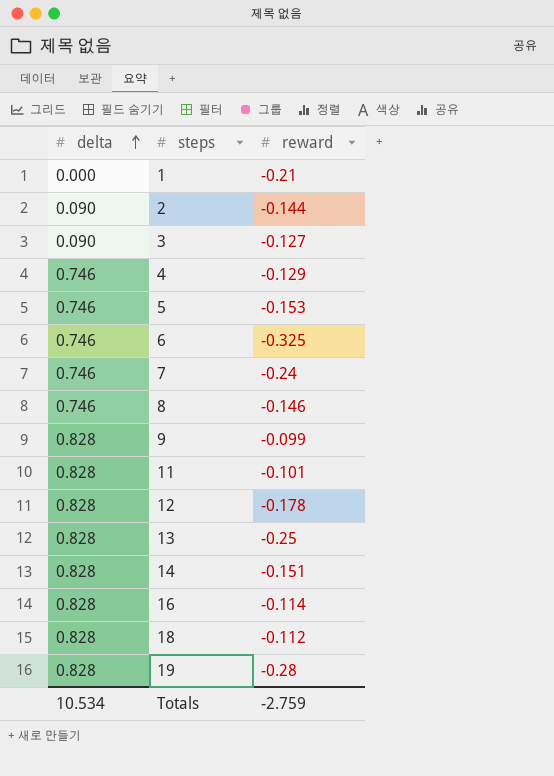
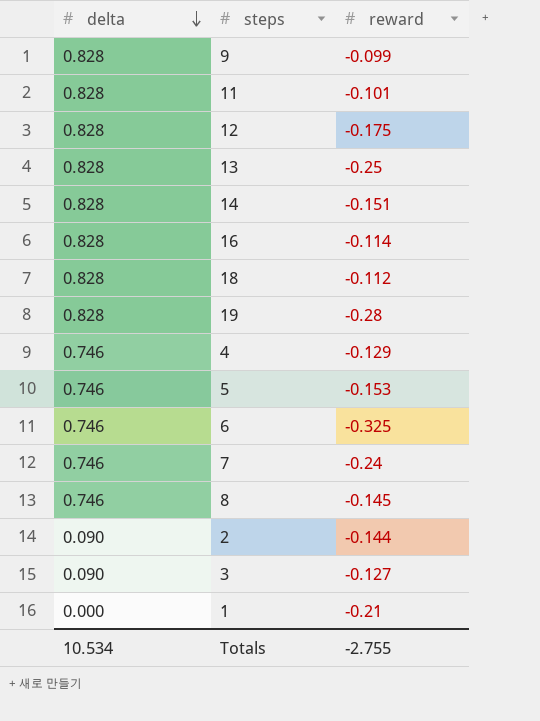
row order: delta ascending -> delta descending
12 | reward: -0.178 -> -0.175
8 | reward: -0.146 -> -0.145
Totals | reward: -2.759 -> -2.755

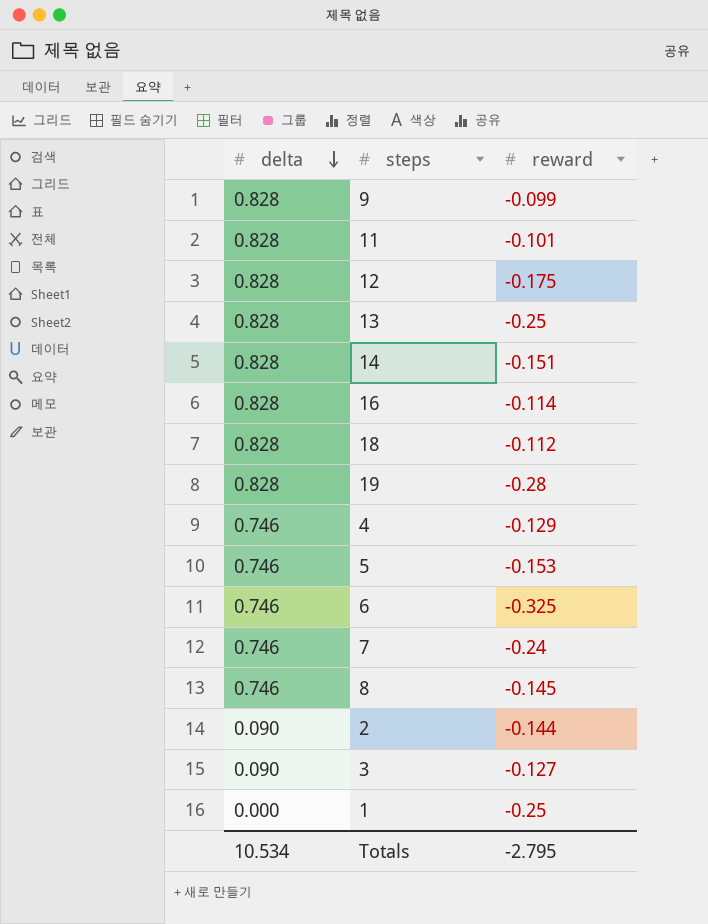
1 | reward: -0.21 -> -0.25
Totals | reward: -2.755 -> -2.795

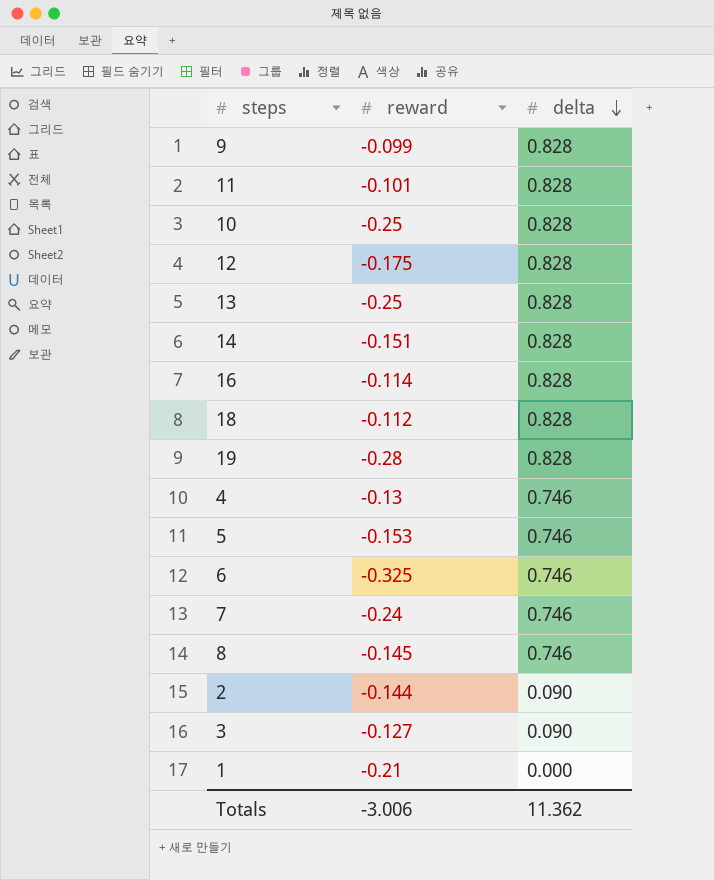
column delta | position: 1 -> 3
row 10: none -> -0.25 | 0.828
4 | reward: -0.129 -> -0.13
1 | reward: -0.25 -> -0.21
Totals | reward: -2.795 -> -3.006
Totals | delta: 10.534 -> 11.362

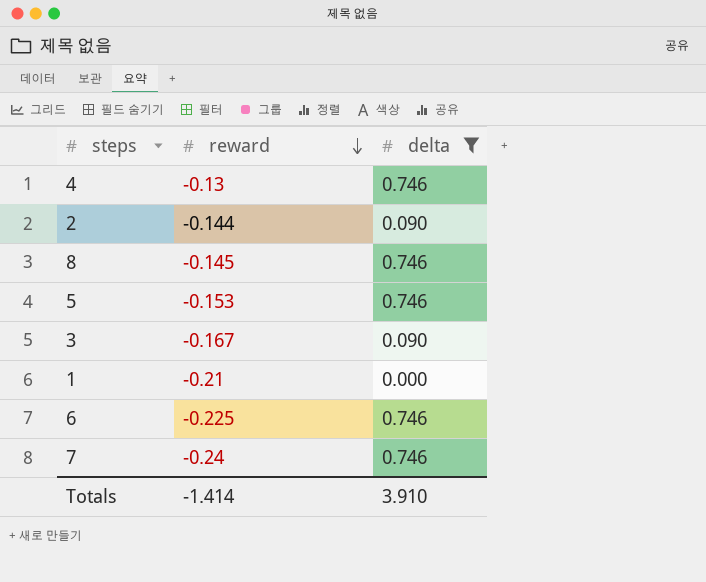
filter: none -> delta != 0.828
row order: delta descending -> reward descending
3 | reward: -0.127 -> -0.167
6 | reward: -0.325 -> -0.225
Totals | reward: -3.006 -> -1.414
Totals | delta: 11.362 -> 3.910

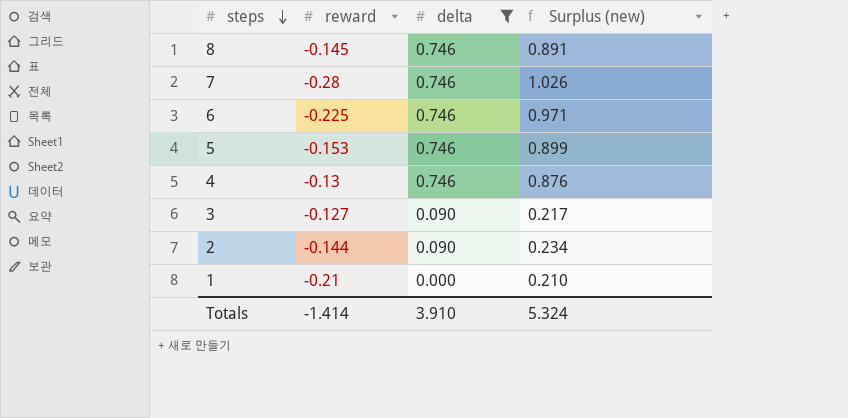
row order: reward descending -> steps descending
column Surplus (new) | formula: none -> [delta] - [reward]
7 | reward: -0.24 -> -0.28
3 | reward: -0.167 -> -0.127

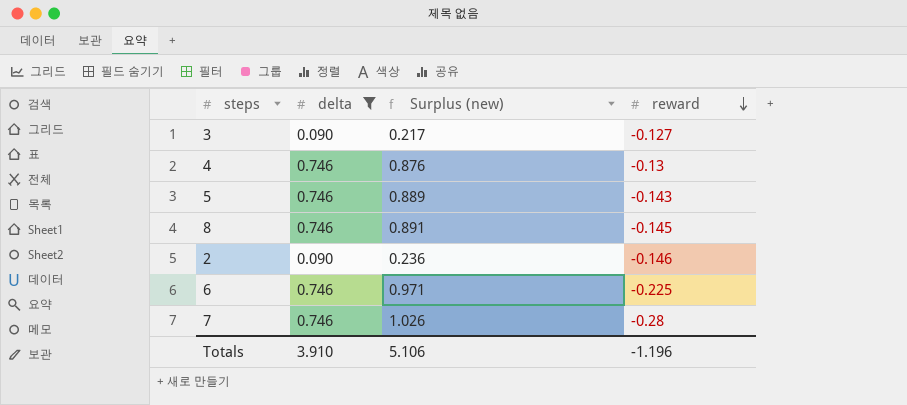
row order: steps descending -> reward descending
column reward | position: 2 -> 4
row 1: -0.21 | 0.000 | 0.210 -> none
5 | Surplus (new): 0.899 -> 0.889
5 | reward: -0.153 -> -0.143
2 | Surplus (new): 0.234 -> 0.236
2 | reward: -0.144 -> -0.146
Totals | Surplus (new): 5.324 -> 5.106
Totals | reward: -1.414 -> -1.196

